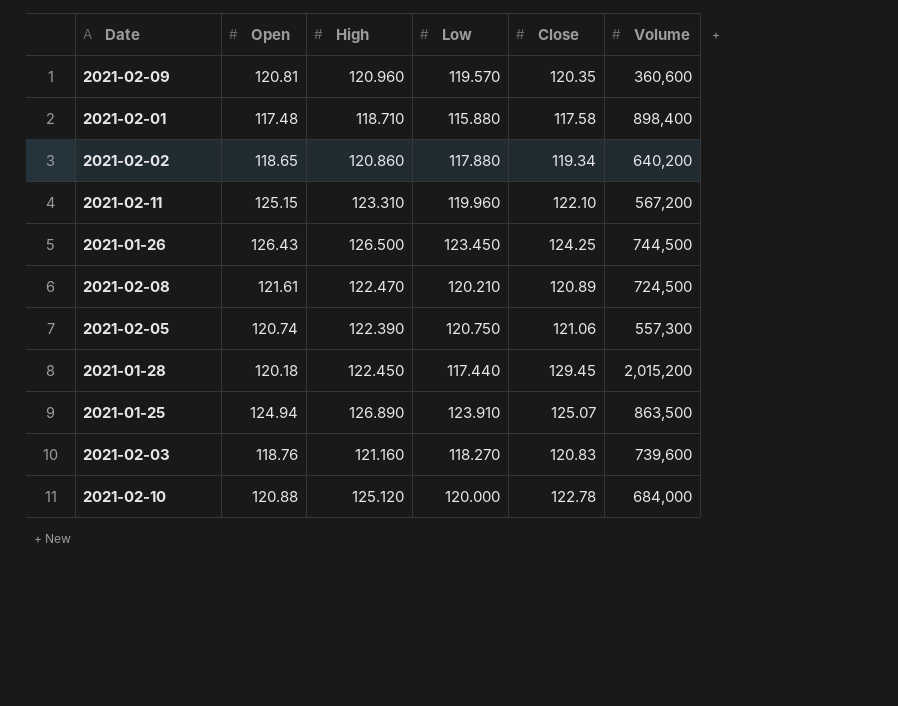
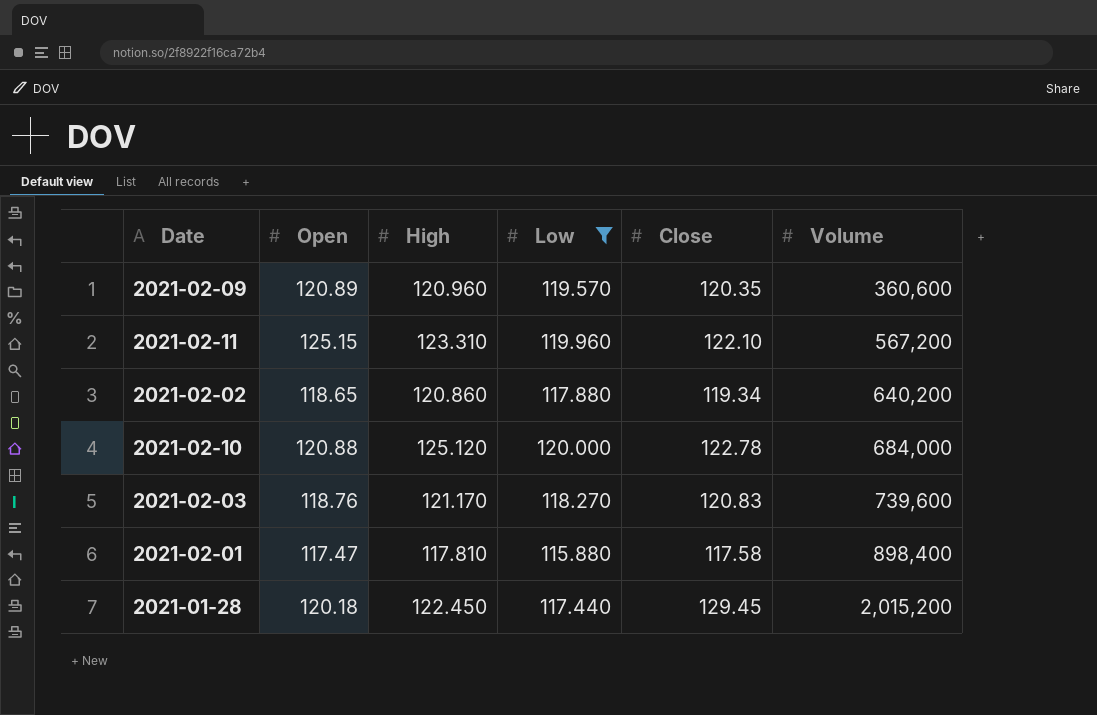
filter: none -> Low <= 120.000
row order: none -> Volume ascending
2021-02-09 | Open: 120.81 -> 120.89
2021-02-03 | High: 121.160 -> 121.170
2021-02-01 | Open: 117.48 -> 117.47
2021-02-01 | High: 118.710 -> 117.810

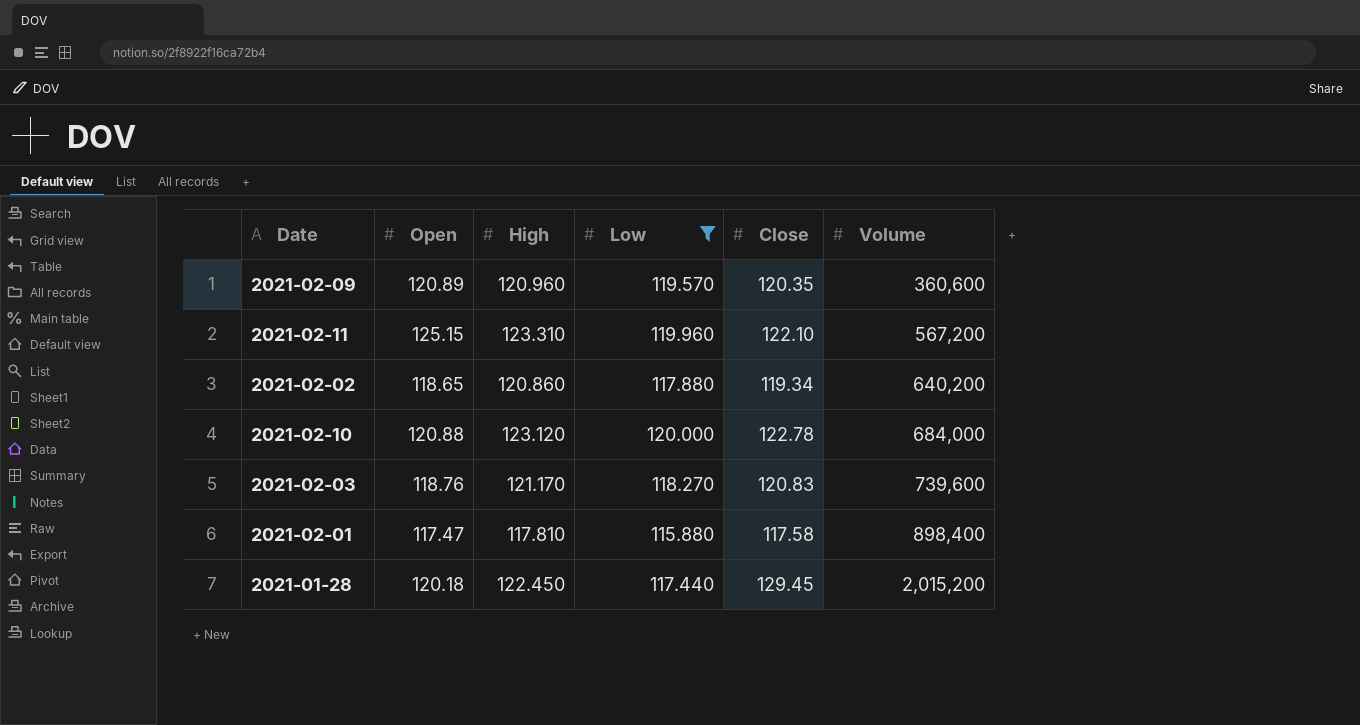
2021-02-10 | High: 125.120 -> 123.120

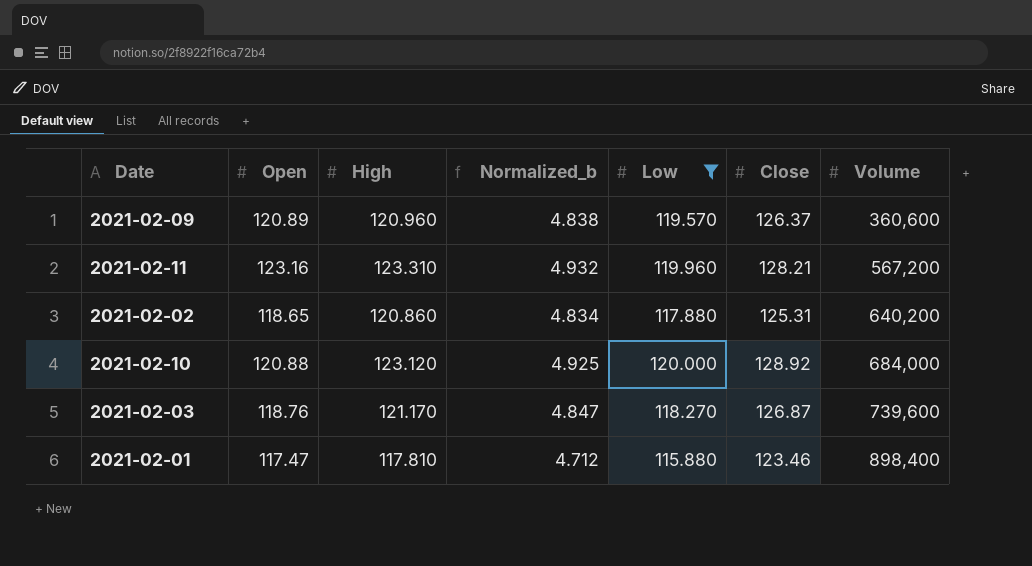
column Normalized_b | formula: none -> [High] * 0.04
row 2021-01-28: 120.18 | 122.450 | 117.440 | 129.45 | 2,015,200 -> none
2021-02-09 | Close: 120.35 -> 126.37
2021-02-11 | Open: 125.15 -> 123.16
2021-02-11 | Close: 122.10 -> 128.21
2021-02-02 | Close: 119.34 -> 125.31
2021-02-10 | Close: 122.78 -> 128.92
2021-02-03 | Close: 120.83 -> 126.87
2021-02-01 | Close: 117.58 -> 123.46

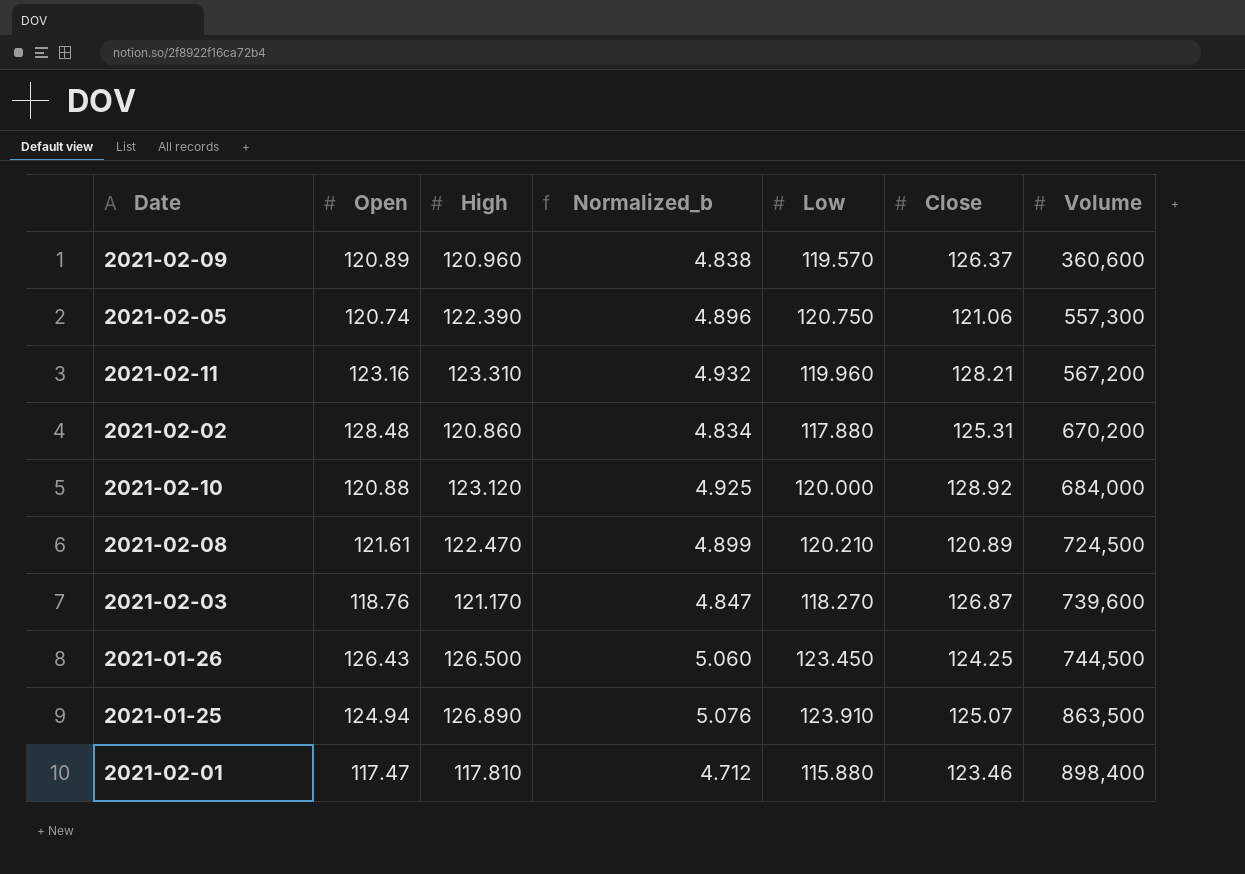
filter: Low <= 120.000 -> none
2021-02-02 | Open: 118.65 -> 128.48
2021-02-02 | Volume: 640,200 -> 670,200

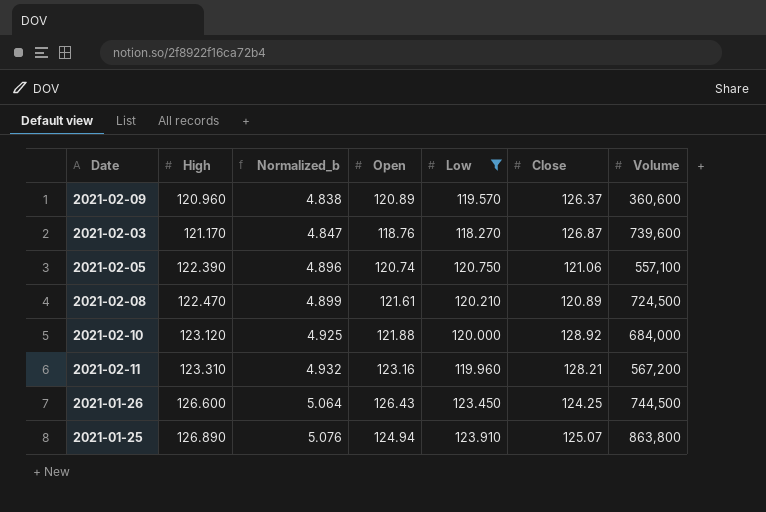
filter: none -> Low >= 118.270
row order: Volume ascending -> High ascending
column Open | position: 2 -> 4
2021-02-05 | Volume: 557,300 -> 557,100
2021-02-10 | Open: 120.88 -> 121.88
2021-01-26 | High: 126.500 -> 126.600
2021-01-26 | Normalized_b: 5.060 -> 5.064
2021-01-25 | Volume: 863,500 -> 863,800

